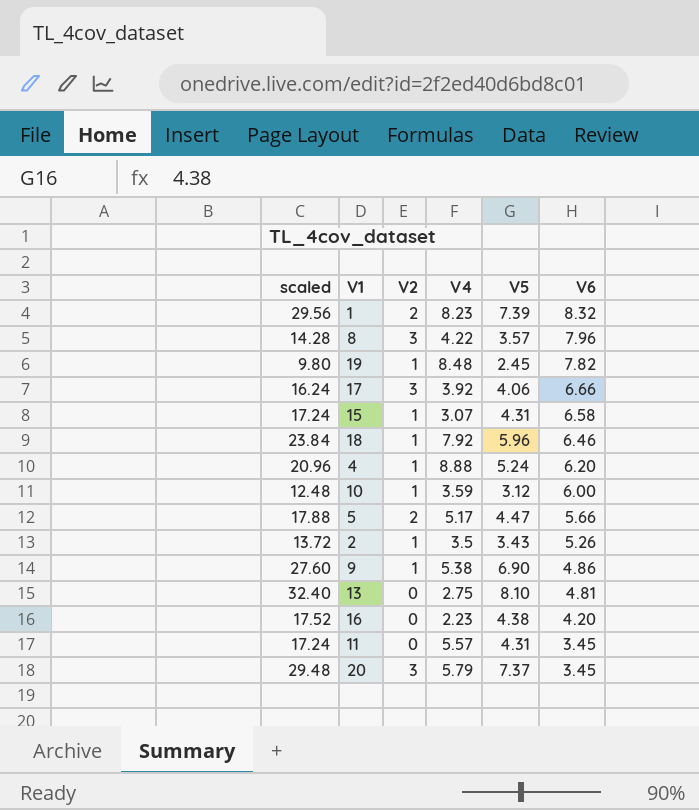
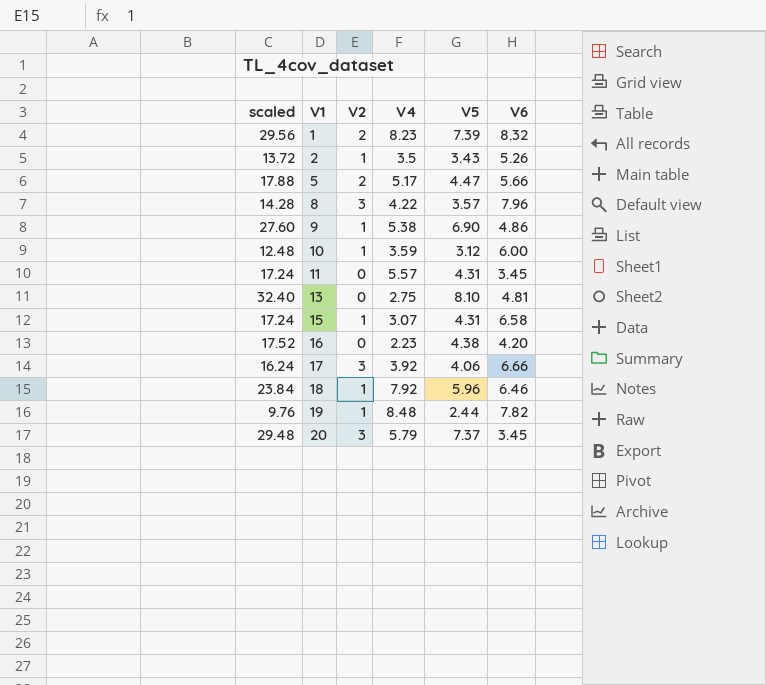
row order: V6 descending -> V1 ascending
row 4: 20.96 | 1 | 8.88 | 5.24 | 6.20 -> none
19 | scaled: 9.80 -> 9.76
19 | V5: 2.45 -> 2.44

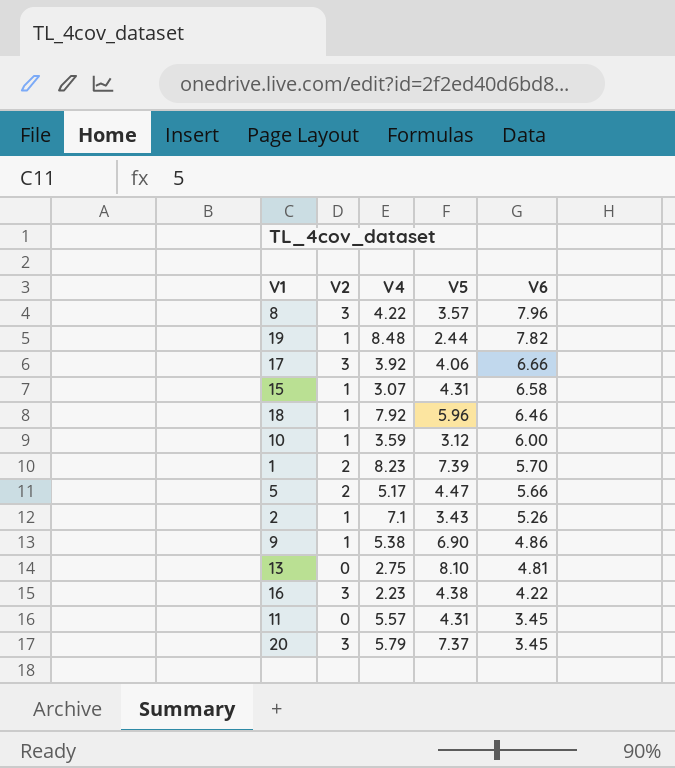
row order: V1 ascending -> V6 descending
column scaled | formula: [V5] * 4 -> none
1 | V6: 8.32 -> 5.70
2 | V4: 3.5 -> 7.1
16 | V2: 0 -> 3
16 | V6: 4.20 -> 4.22

